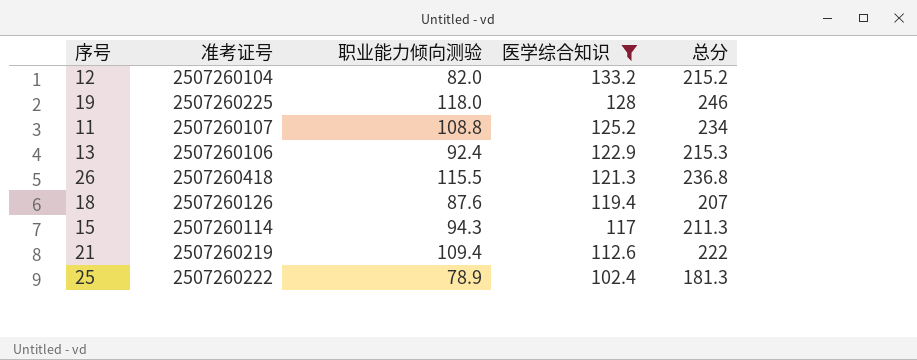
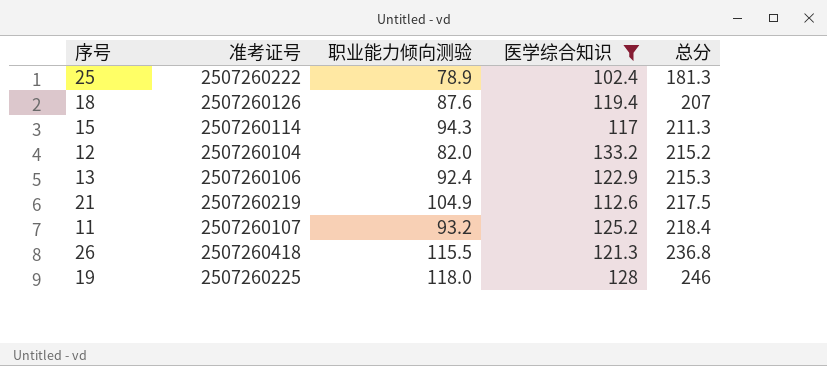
row order: 医学综合知识 descending -> 总分 ascending
21 | 职业能力倾向测验: 109.4 -> 104.9
21 | 总分: 222 -> 217.5
11 | 职业能力倾向测验: 108.8 -> 93.2
11 | 总分: 234 -> 218.4

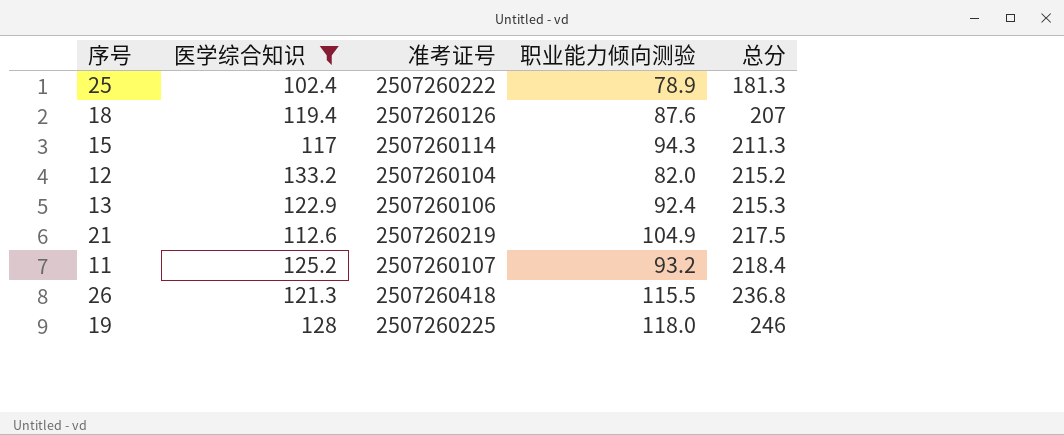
column 医学综合知识 | position: 4 -> 2

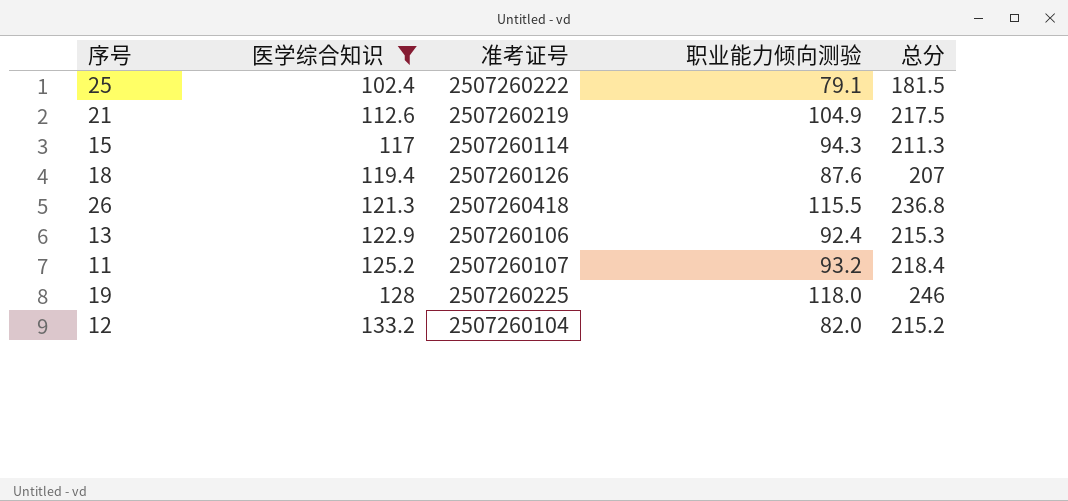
row order: 总分 ascending -> 医学综合知识 ascending
25 | 职业能力倾向测验: 78.9 -> 79.1
25 | 总分: 181.3 -> 181.5

